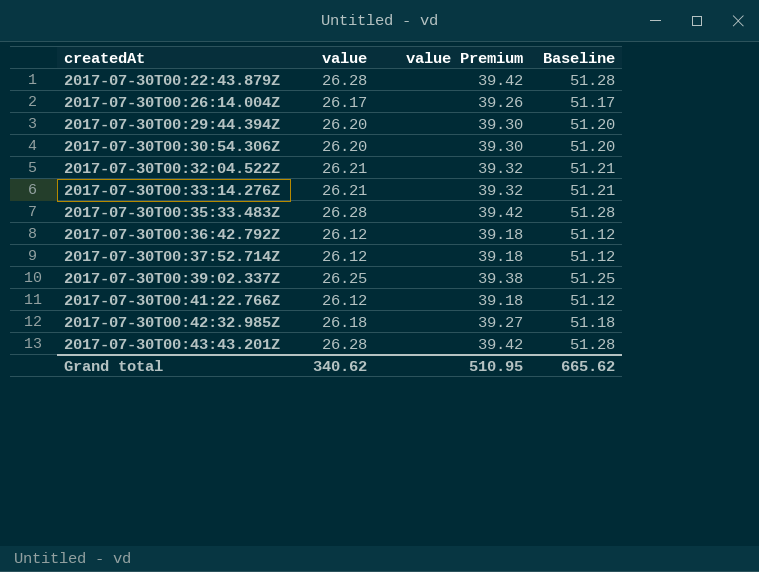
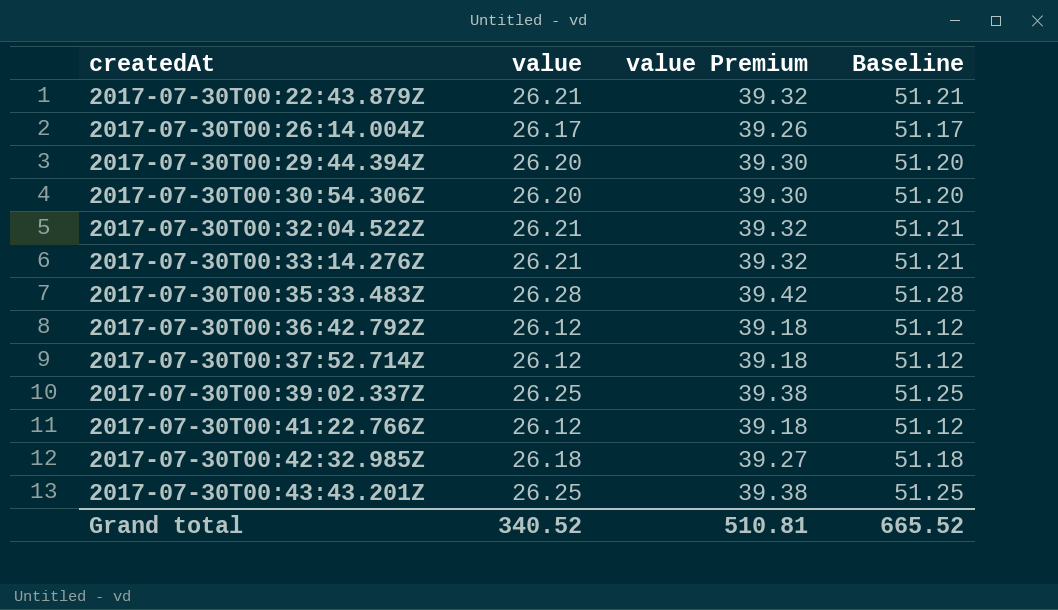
2017-07-30T00:22:43.879Z | value: 26.28 -> 26.21
2017-07-30T00:22:43.879Z | value Premium: 39.42 -> 39.32
2017-07-30T00:22:43.879Z | Baseline: 51.28 -> 51.21
2017-07-30T00:43:43.201Z | value: 26.28 -> 26.25
2017-07-30T00:43:43.201Z | value Premium: 39.42 -> 39.38
2017-07-30T00:43:43.201Z | Baseline: 51.28 -> 51.25
Grand total | value: 340.62 -> 340.52
Grand total | value Premium: 510.95 -> 510.81
Grand total | Baseline: 665.62 -> 665.52

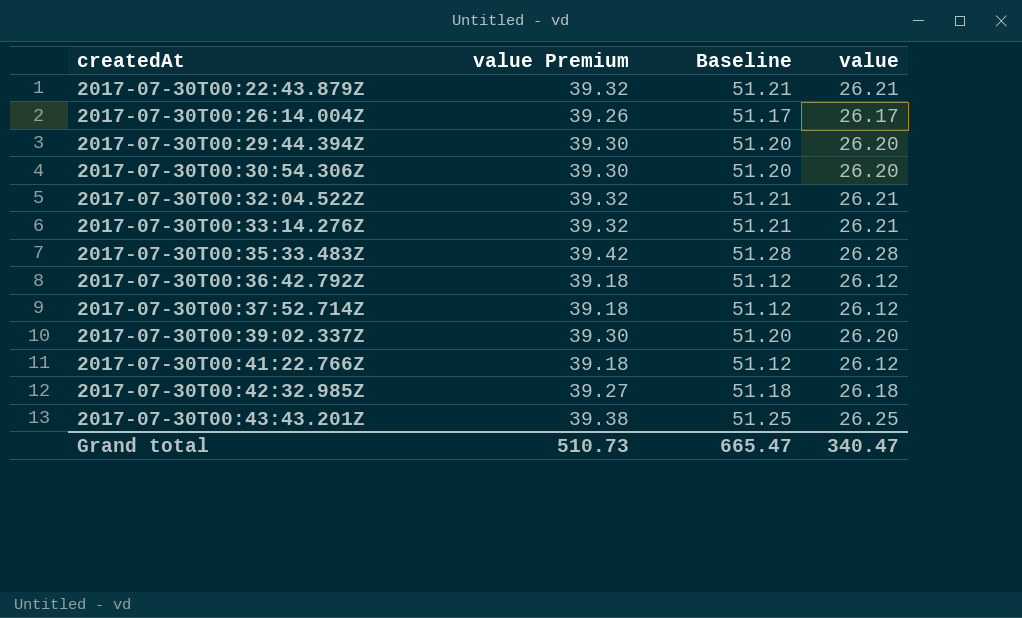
column value | position: 2 -> 4
2017-07-30T00:39:02.337Z | value Premium: 39.38 -> 39.30
2017-07-30T00:39:02.337Z | Baseline: 51.25 -> 51.20
2017-07-30T00:39:02.337Z | value: 26.25 -> 26.20
Grand total | value Premium: 510.81 -> 510.73
Grand total | Baseline: 665.52 -> 665.47
Grand total | value: 340.52 -> 340.47

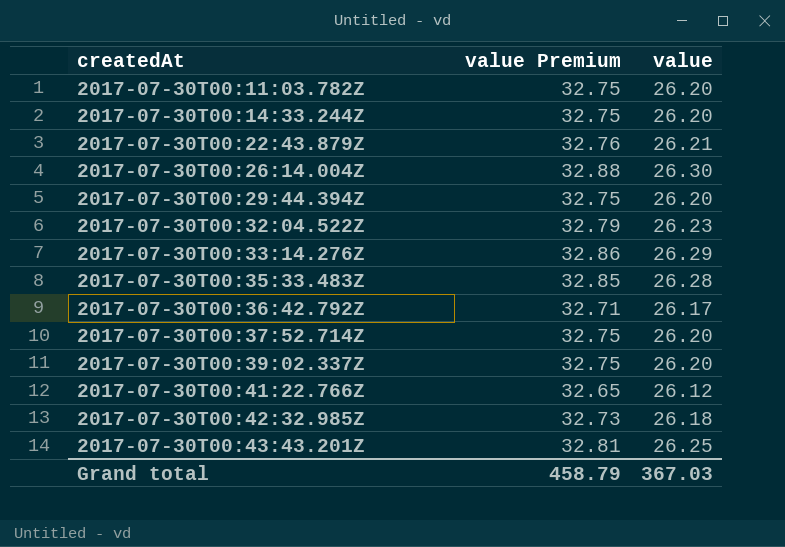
column Baseline | formula: [value] + 25 -> none
column value Premium | formula: [value] * 1.5 -> [value] * 1.25
row 2017-07-30T00:30:54.306Z: 39.30 | 51.20 | 26.20 -> none
row 2017-07-30T00:11:03.782Z: none -> 32.75 | 26.20
row 2017-07-30T00:14:33.244Z: none -> 32.75 | 26.20
2017-07-30T00:26:14.004Z | value: 26.17 -> 26.30
2017-07-30T00:32:04.522Z | value: 26.21 -> 26.23
2017-07-30T00:33:14.276Z | value: 26.21 -> 26.29
2017-07-30T00:36:42.792Z | value: 26.12 -> 26.17
2017-07-30T00:37:52.714Z | value: 26.12 -> 26.20
Grand total | value Premium: 510.73 -> 458.79
Grand total | value: 340.47 -> 367.03

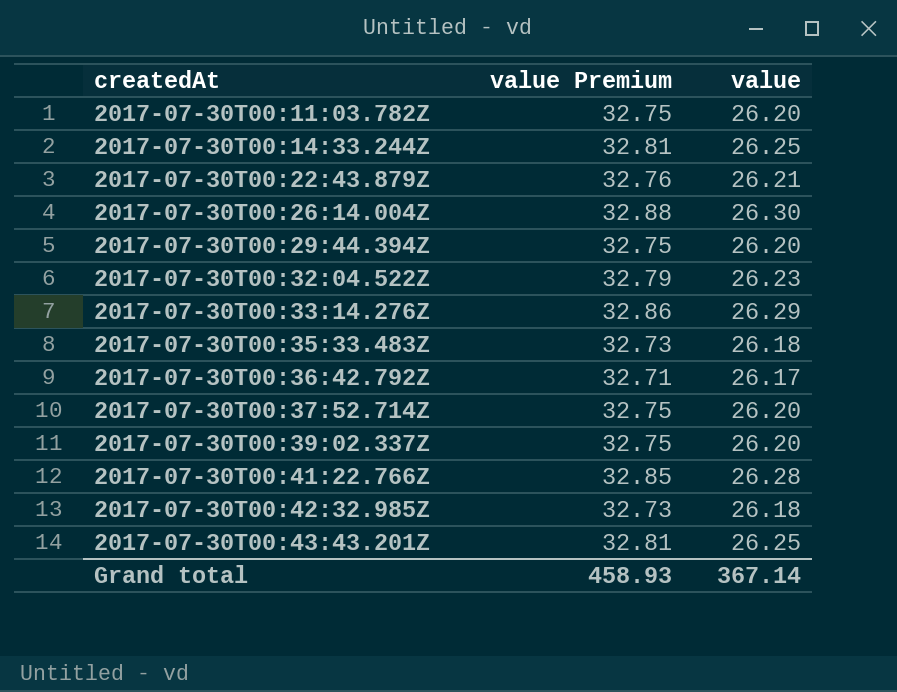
2017-07-30T00:14:33.244Z | value Premium: 32.75 -> 32.81
2017-07-30T00:14:33.244Z | value: 26.20 -> 26.25
2017-07-30T00:35:33.483Z | value Premium: 32.85 -> 32.73
2017-07-30T00:35:33.483Z | value: 26.28 -> 26.18
2017-07-30T00:41:22.766Z | value Premium: 32.65 -> 32.85
2017-07-30T00:41:22.766Z | value: 26.12 -> 26.28
Grand total | value Premium: 458.79 -> 458.93
Grand total | value: 367.03 -> 367.14

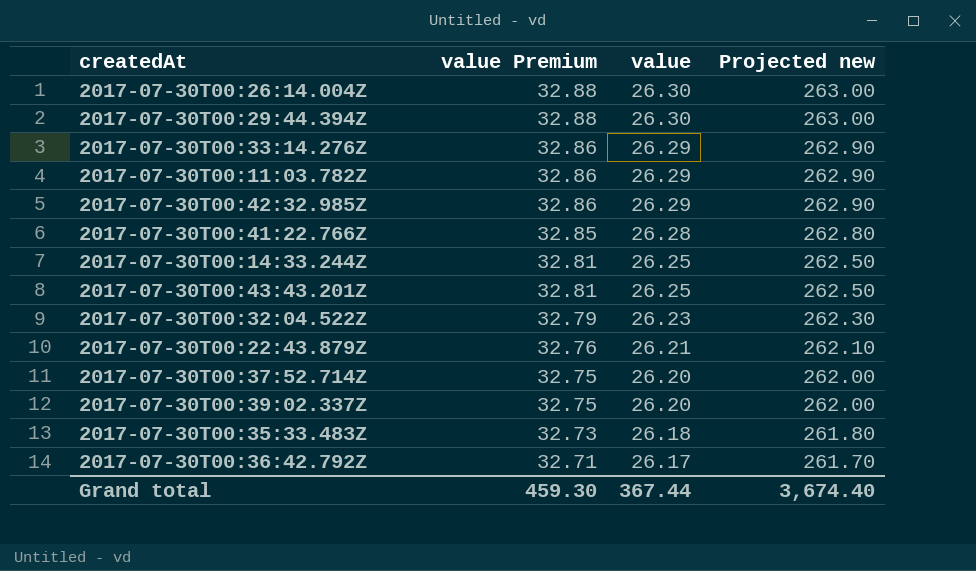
row order: createdAt ascending -> value Premium descending
column Projected new | formula: none -> [value] * 10
2017-07-30T00:29:44.394Z | value Premium: 32.75 -> 32.88
2017-07-30T00:29:44.394Z | value: 26.20 -> 26.30
2017-07-30T00:11:03.782Z | value Premium: 32.75 -> 32.86
2017-07-30T00:11:03.782Z | value: 26.20 -> 26.29
2017-07-30T00:42:32.985Z | value Premium: 32.73 -> 32.86
2017-07-30T00:42:32.985Z | value: 26.18 -> 26.29
Grand total | value Premium: 458.93 -> 459.30
Grand total | value: 367.14 -> 367.44

